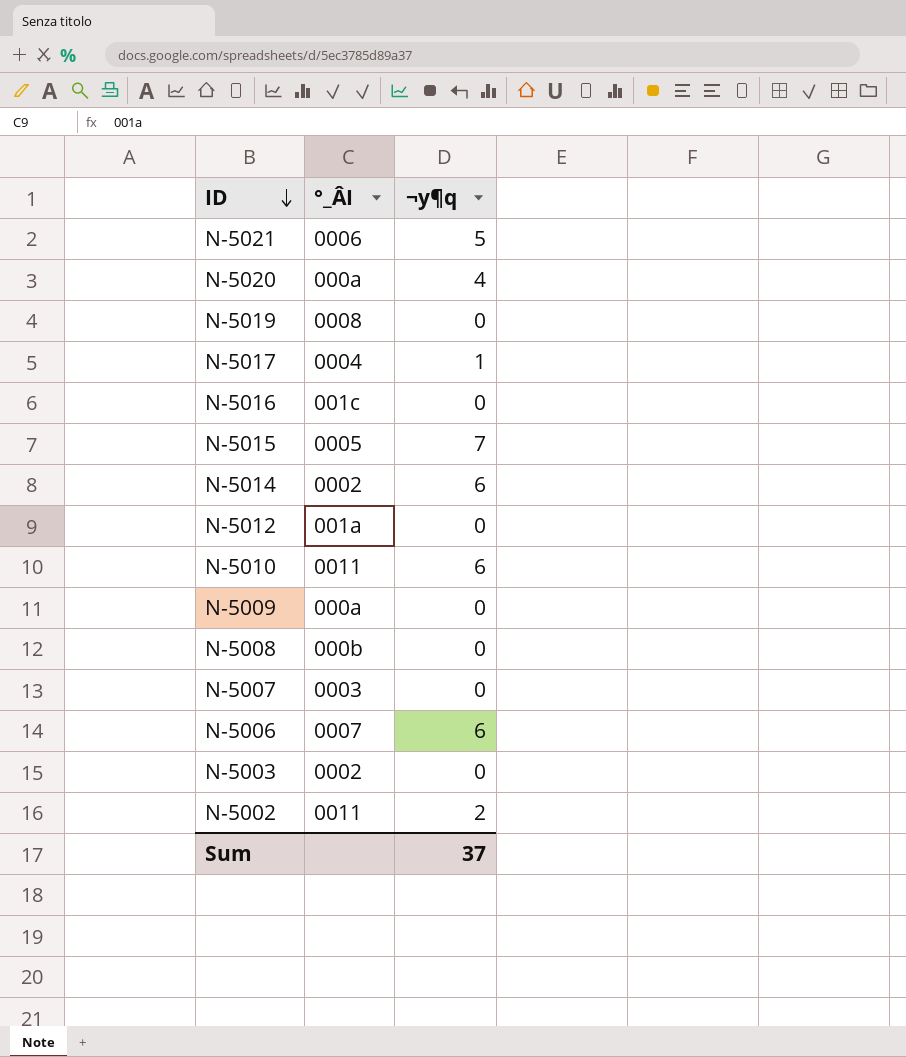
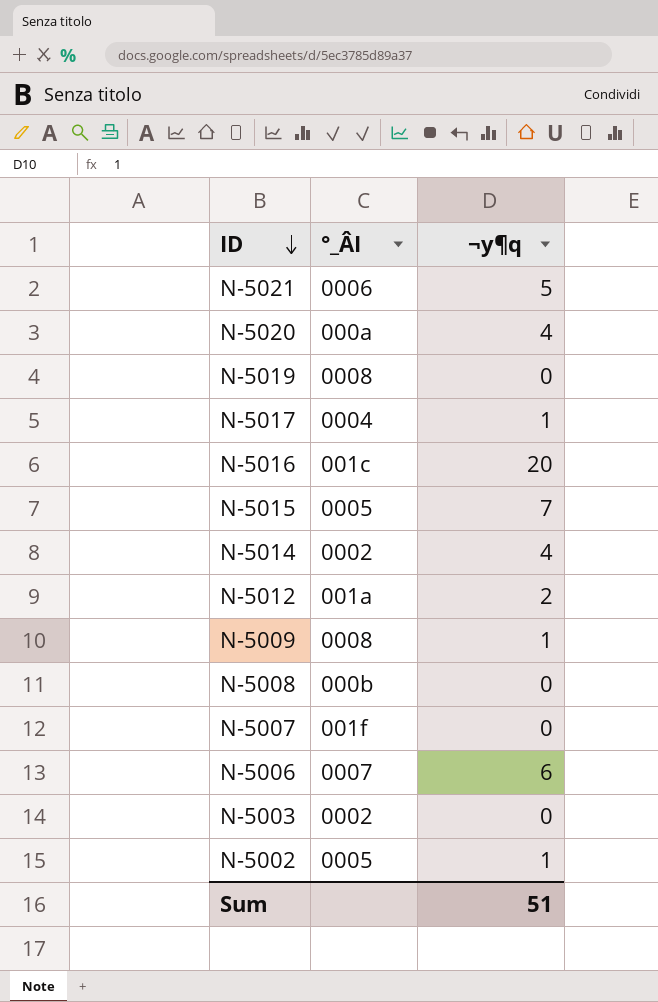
row N-5010: 0011 | 6 -> none
N-5016 | ¬y¶q: 0 -> 20
N-5014 | ¬y¶q: 6 -> 4
N-5012 | ¬y¶q: 0 -> 2
N-5009 | °_ÂI: 000a -> 0008
N-5009 | ¬y¶q: 0 -> 1
N-5007 | °_ÂI: 0003 -> 001f
N-5002 | °_ÂI: 0011 -> 0005
N-5002 | ¬y¶q: 2 -> 1
Sum | ¬y¶q: 37 -> 51

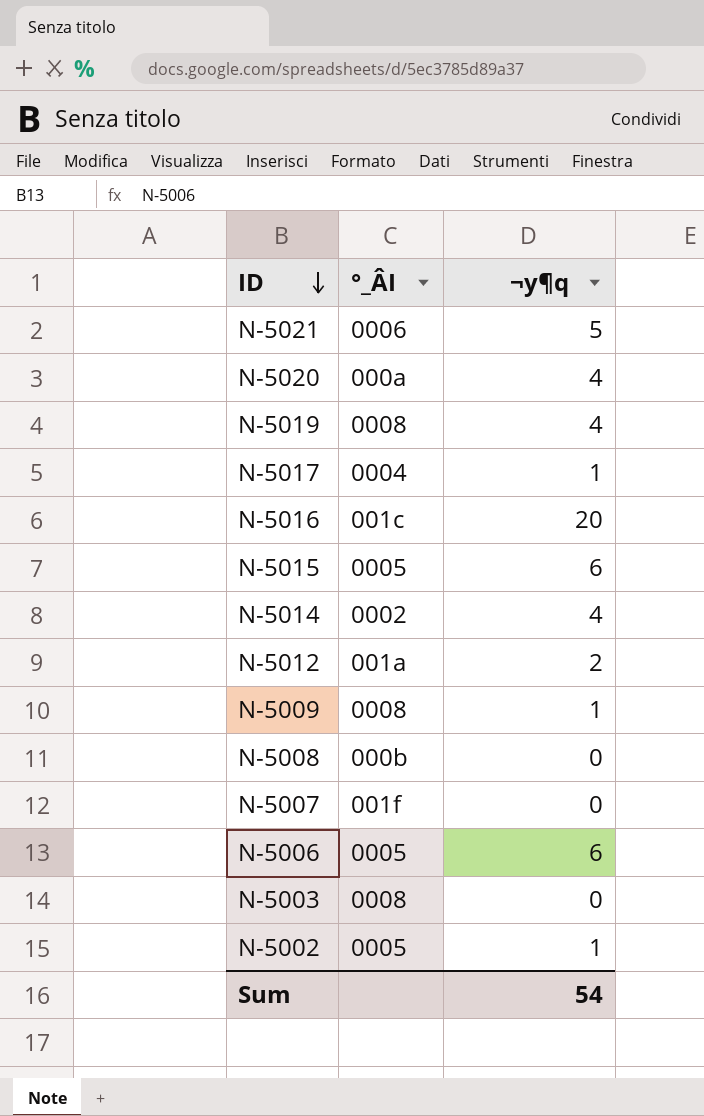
N-5019 | ¬y¶q: 0 -> 4
N-5015 | ¬y¶q: 7 -> 6
N-5006 | °_ÂI: 0007 -> 0005
N-5003 | °_ÂI: 0002 -> 0008
Sum | ¬y¶q: 51 -> 54

